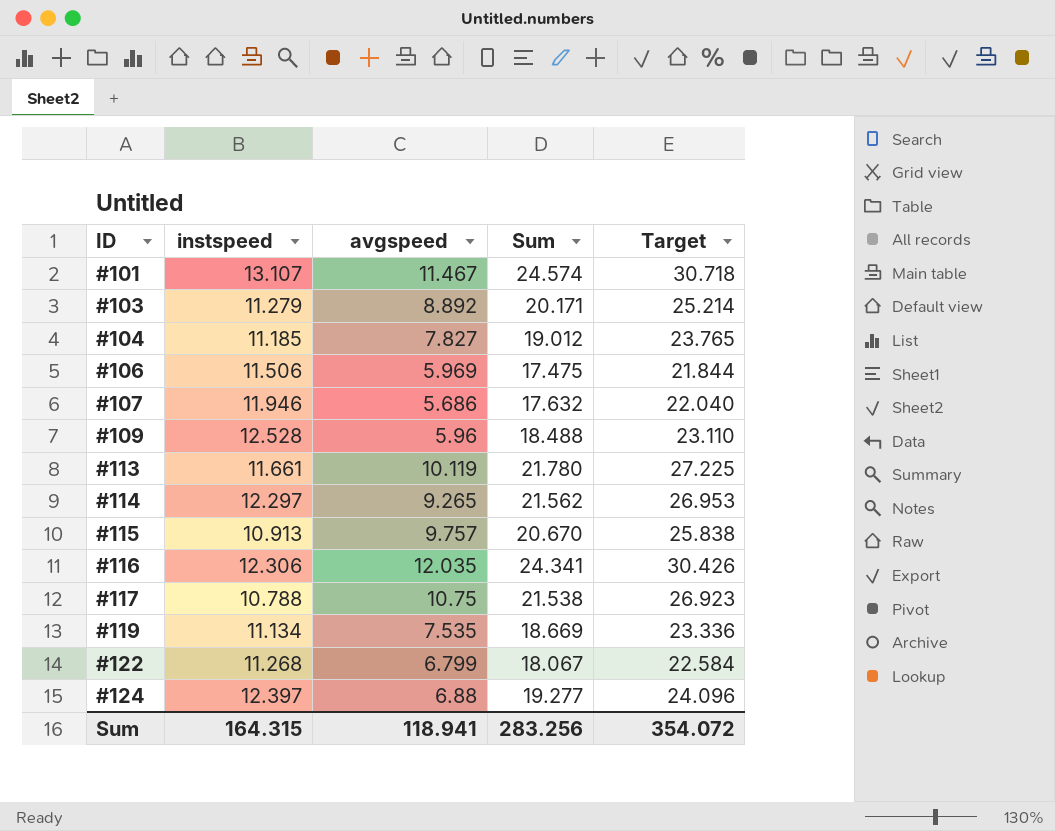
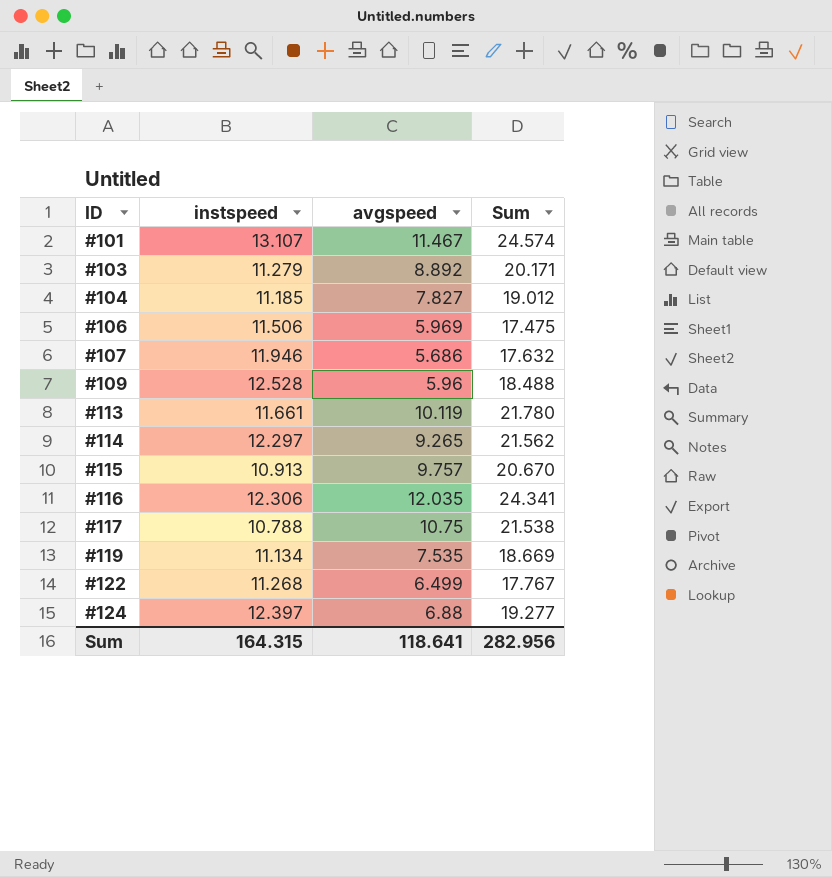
column Target | formula: [Sum] * 1.25 -> none
#122 | avgspeed: 6.799 -> 6.499
#122 | Sum: 18.067 -> 17.767
Sum | avgspeed: 118.941 -> 118.641
Sum | Sum: 283.256 -> 282.956

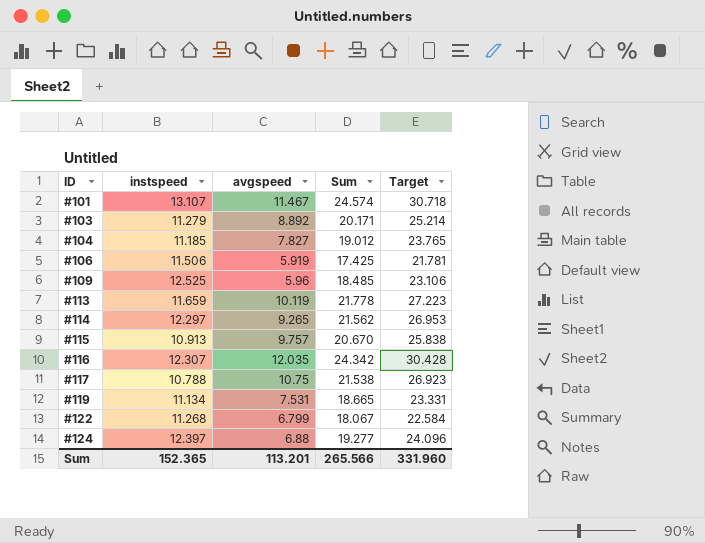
column Target | formula: none -> [Sum] * 1.25
row #107: 11.946 | 5.686 | 17.632 -> none
#106 | avgspeed: 5.969 -> 5.919
#106 | Sum: 17.475 -> 17.425
#109 | instspeed: 12.528 -> 12.525
#109 | Sum: 18.488 -> 18.485
#113 | instspeed: 11.661 -> 11.659
#113 | Sum: 21.780 -> 21.778
#116 | instspeed: 12.306 -> 12.307
#116 | Sum: 24.341 -> 24.342
#119 | avgspeed: 7.535 -> 7.531
#119 | Sum: 18.669 -> 18.665
#122 | avgspeed: 6.499 -> 6.799
#122 | Sum: 17.767 -> 18.067
Sum | instspeed: 164.315 -> 152.365
Sum | avgspeed: 118.641 -> 113.201
Sum | Sum: 282.956 -> 265.566

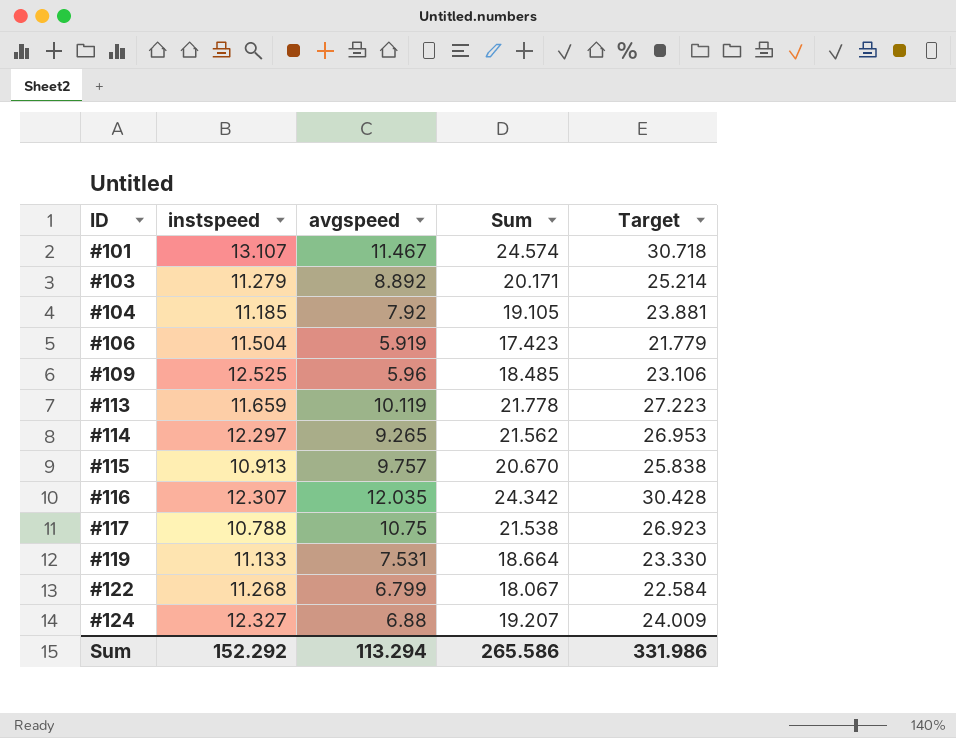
#104 | avgspeed: 7.827 -> 7.92
#104 | Sum: 19.012 -> 19.105
#104 | Target: 23.765 -> 23.881
#106 | instspeed: 11.506 -> 11.504
#106 | Sum: 17.425 -> 17.423
#106 | Target: 21.781 -> 21.779
#119 | instspeed: 11.134 -> 11.133
#119 | Sum: 18.665 -> 18.664
#119 | Target: 23.331 -> 23.330
#124 | instspeed: 12.397 -> 12.327
#124 | Sum: 19.277 -> 19.207
#124 | Target: 24.096 -> 24.009
Sum | instspeed: 152.365 -> 152.292
Sum | avgspeed: 113.201 -> 113.294
Sum | Sum: 265.566 -> 265.586
Sum | Target: 331.960 -> 331.986

